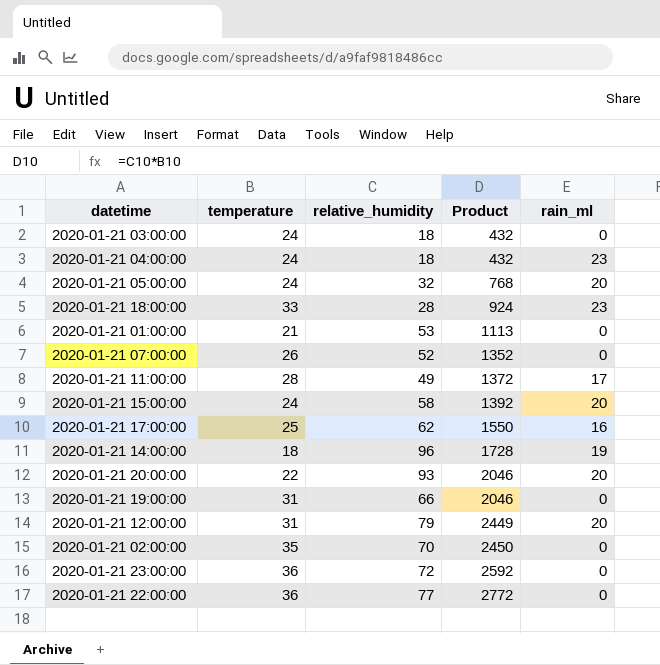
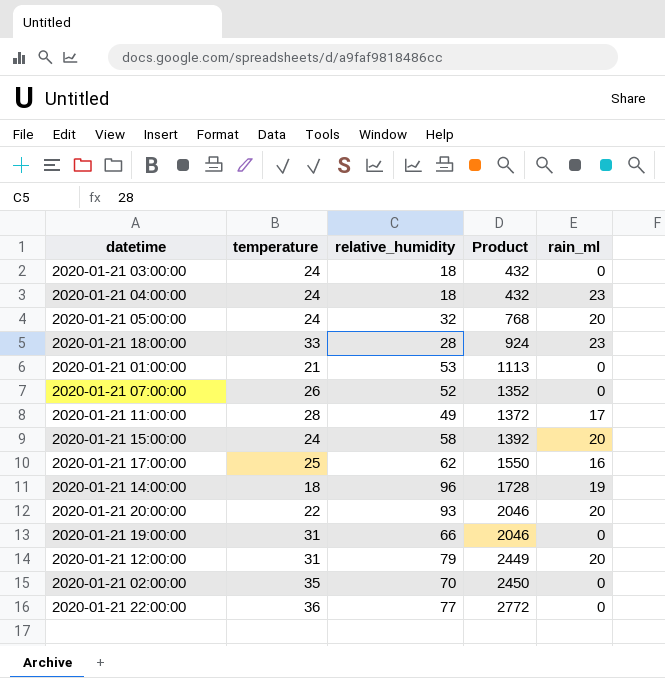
row 2020-01-21 23:00:00: 36 | 72 | 2592 | 0 -> none

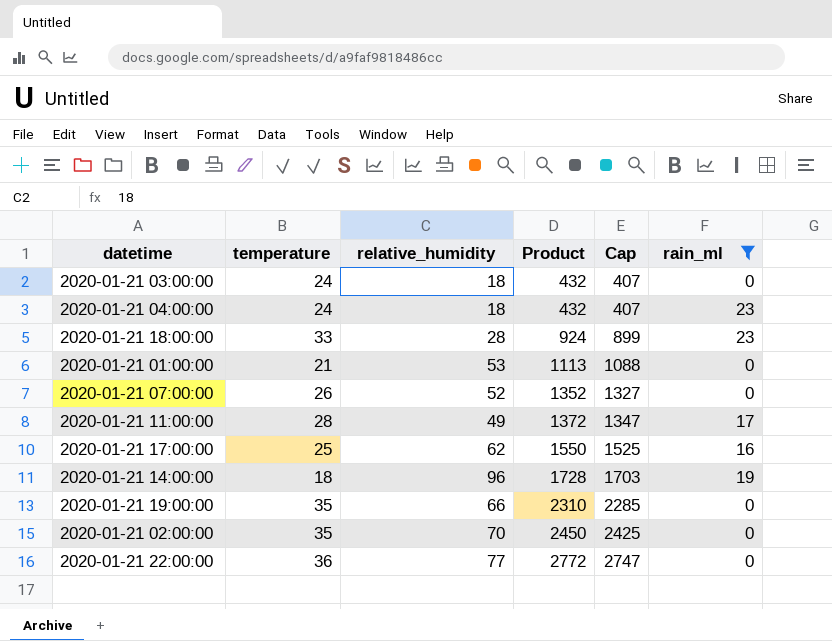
filter: none -> rain_ml != 20
column Cap | formula: none -> [Product] - 25
2020-01-21 19:00:00 | temperature: 31 -> 35
2020-01-21 19:00:00 | Product: 2046 -> 2310

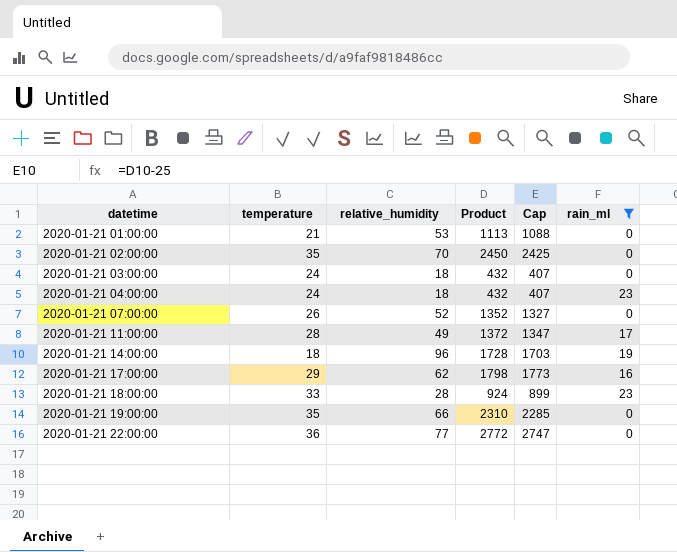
row order: Product ascending -> datetime ascending
2020-01-21 17:00:00 | temperature: 25 -> 29
2020-01-21 17:00:00 | Product: 1550 -> 1798
2020-01-21 17:00:00 | Cap: 1525 -> 1773

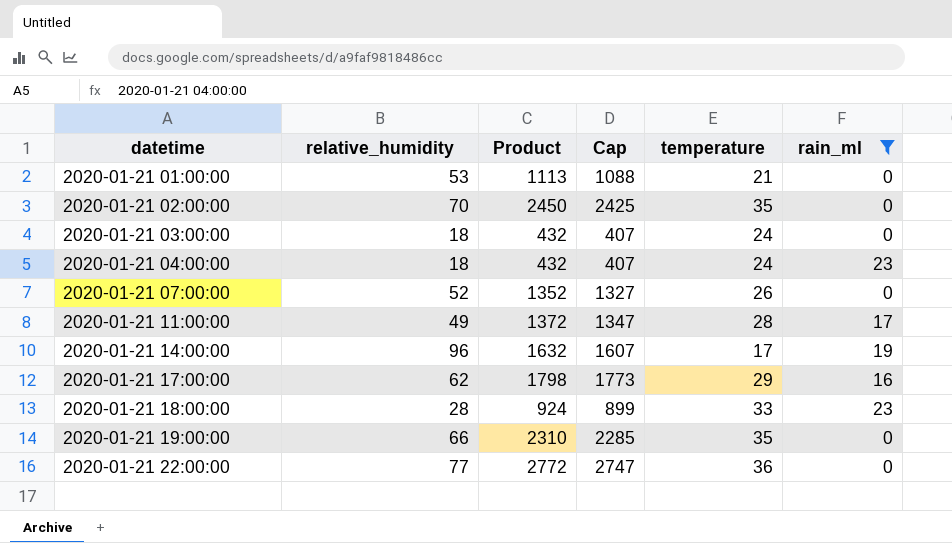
column temperature | position: 2 -> 5
2020-01-21 14:00:00 | Product: 1728 -> 1632
2020-01-21 14:00:00 | Cap: 1703 -> 1607
2020-01-21 14:00:00 | temperature: 18 -> 17

